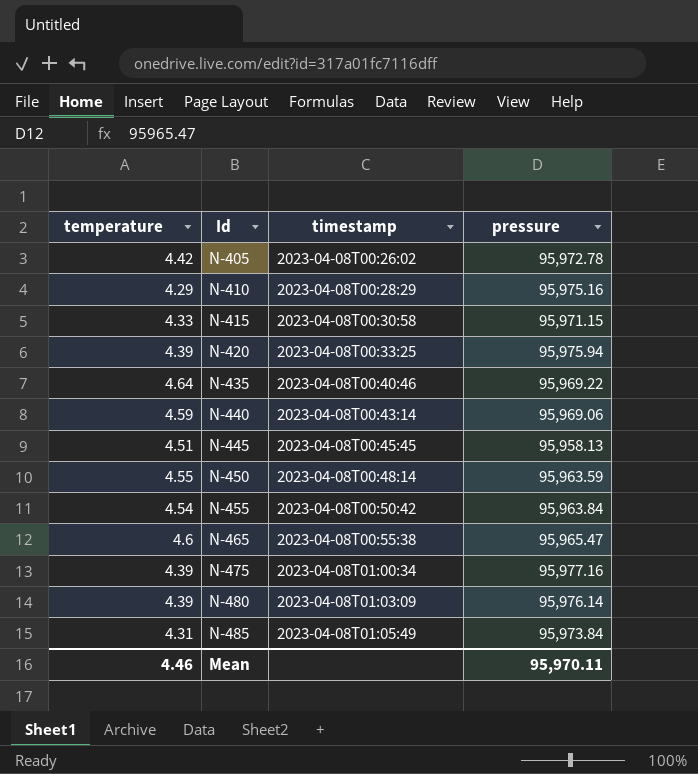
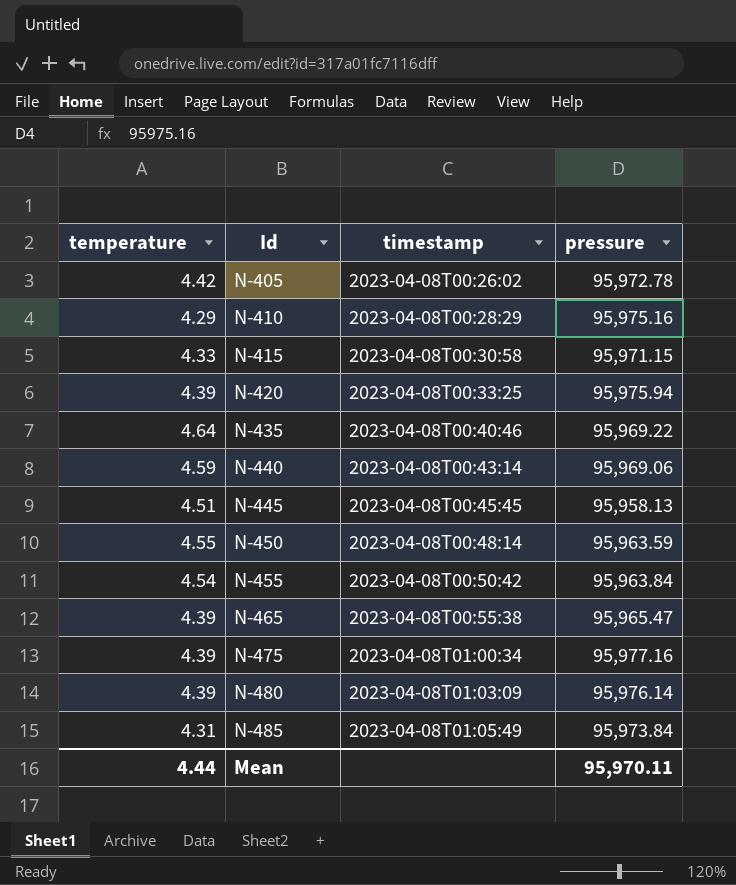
N-465 | temperature: 4.6 -> 4.39
Mean | temperature: 4.46 -> 4.44

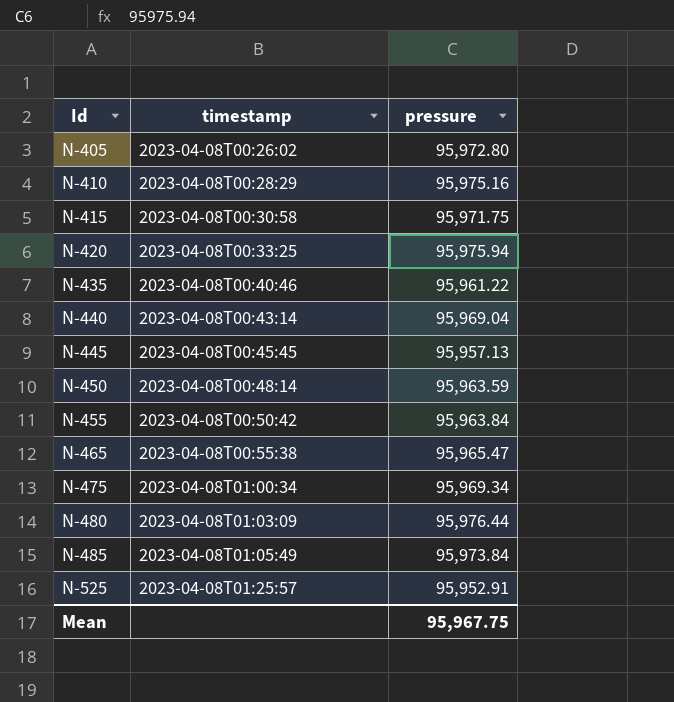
column temperature | position: 1 -> none
N-405 | pressure: 95,972.78 -> 95,972.80
N-415 | pressure: 95,971.15 -> 95,971.75
N-435 | pressure: 95,969.22 -> 95,961.22
N-440 | pressure: 95,969.06 -> 95,969.04
N-445 | pressure: 95,958.13 -> 95,957.13
N-475 | pressure: 95,977.16 -> 95,969.34
N-480 | pressure: 95,976.14 -> 95,976.44
row N-525: none -> 2023-04-08T01:25:57 | 95,952.91
Mean | pressure: 95,970.11 -> 95,967.75

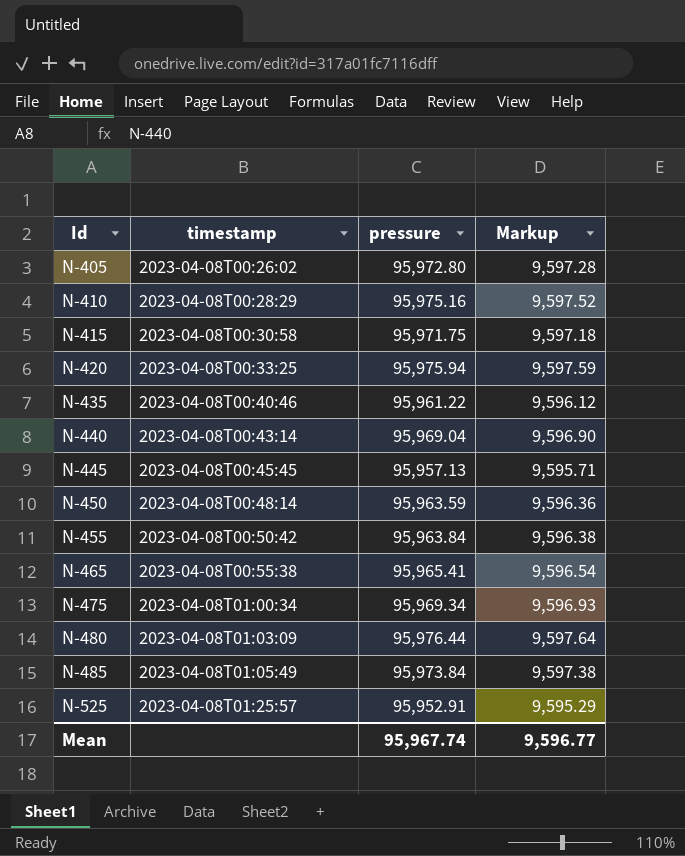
column Markup | formula: none -> [pressure] * 0.1
N-465 | pressure: 95,965.47 -> 95,965.41
Mean | pressure: 95,967.75 -> 95,967.74

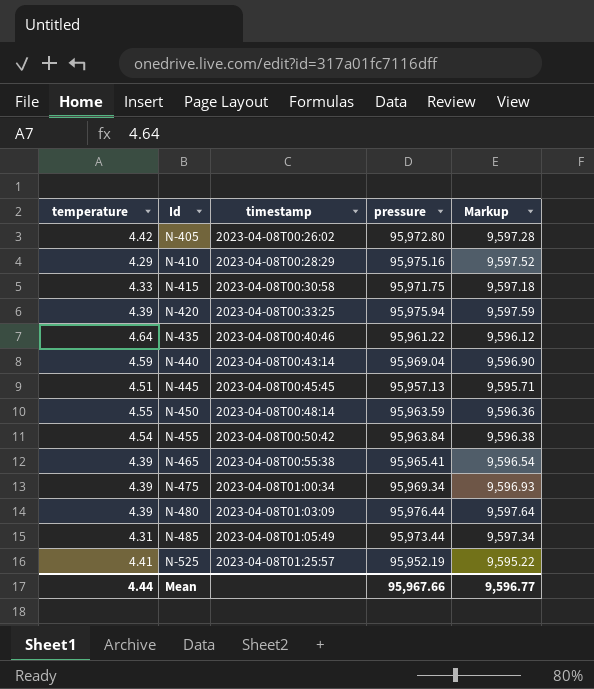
column temperature | position: none -> 1
N-485 | pressure: 95,973.84 -> 95,973.44
N-485 | Markup: 9,597.38 -> 9,597.34
N-525 | pressure: 95,952.91 -> 95,952.19
N-525 | Markup: 9,595.29 -> 9,595.22
Mean | pressure: 95,967.74 -> 95,967.66

